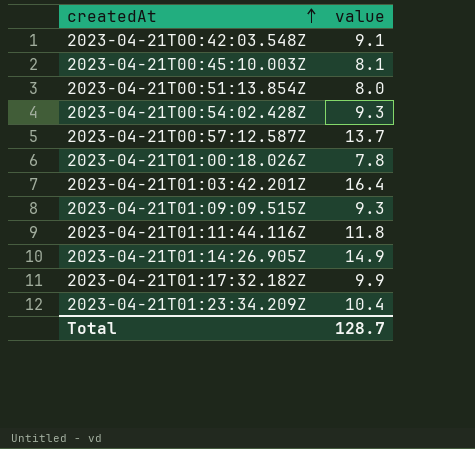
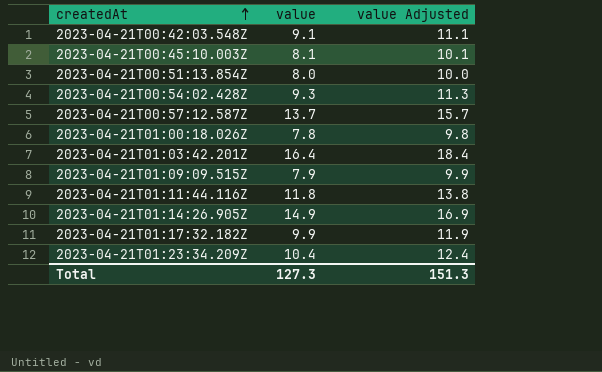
column value Adjusted | formula: none -> [value] + 2
2023-04-21T01:09:09.515Z | value: 9.3 -> 7.9
Total | value: 128.7 -> 127.3

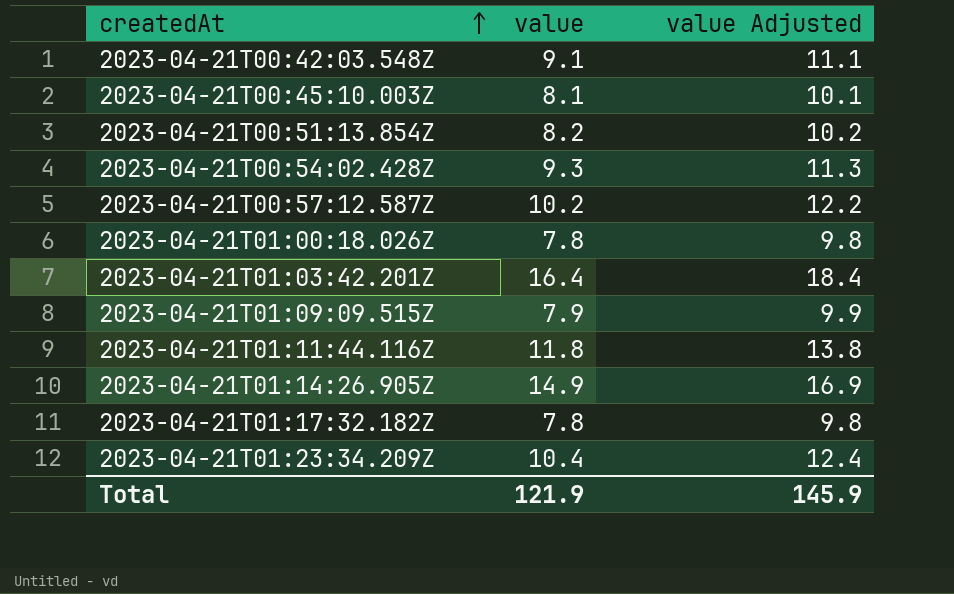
2023-04-21T00:51:13.854Z | value: 8.0 -> 8.2
2023-04-21T00:51:13.854Z | value Adjusted: 10.0 -> 10.2
2023-04-21T00:57:12.587Z | value: 13.7 -> 10.2
2023-04-21T00:57:12.587Z | value Adjusted: 15.7 -> 12.2
2023-04-21T01:17:32.182Z | value: 9.9 -> 7.8
2023-04-21T01:17:32.182Z | value Adjusted: 11.9 -> 9.8
Total | value: 127.3 -> 121.9
Total | value Adjusted: 151.3 -> 145.9

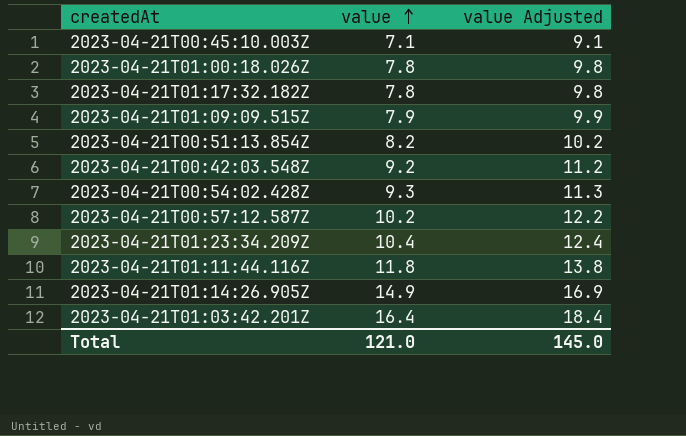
row order: createdAt ascending -> value ascending
2023-04-21T00:45:10.003Z | value: 8.1 -> 7.1
2023-04-21T00:45:10.003Z | value Adjusted: 10.1 -> 9.1
2023-04-21T00:42:03.548Z | value: 9.1 -> 9.2
2023-04-21T00:42:03.548Z | value Adjusted: 11.1 -> 11.2
Total | value: 121.9 -> 121.0
Total | value Adjusted: 145.9 -> 145.0

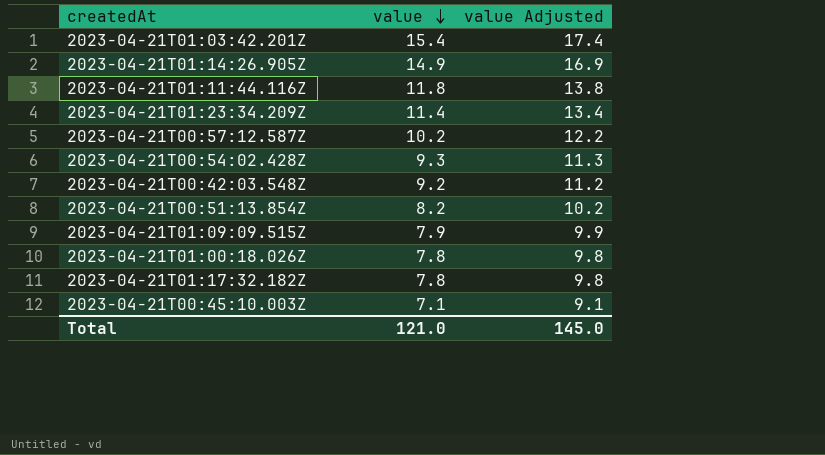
row order: value ascending -> value descending
2023-04-21T01:03:42.201Z | value: 16.4 -> 15.4
2023-04-21T01:03:42.201Z | value Adjusted: 18.4 -> 17.4
2023-04-21T01:23:34.209Z | value: 10.4 -> 11.4
2023-04-21T01:23:34.209Z | value Adjusted: 12.4 -> 13.4

